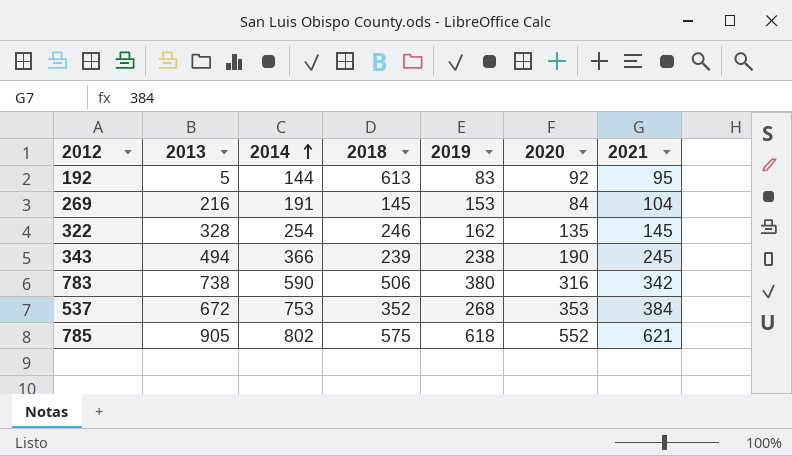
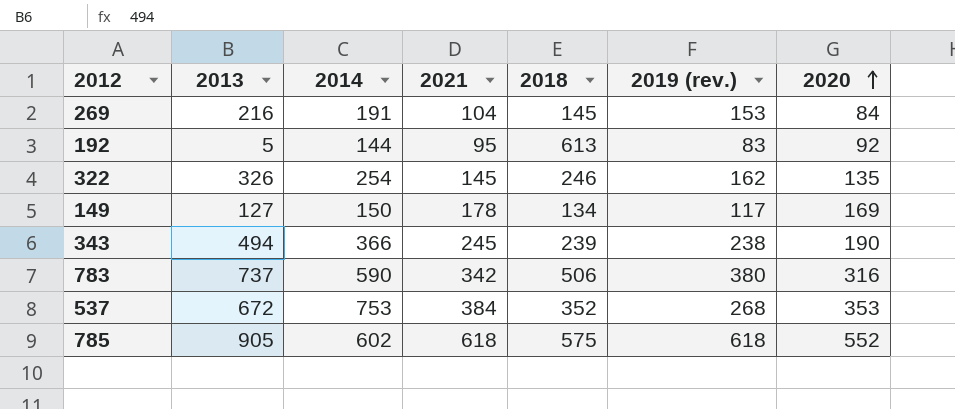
row order: 2014 ascending -> 2020 ascending
column 2021 | position: 7 -> 4
column name: 2019 -> 2019 (rev.)
322 | 2013: 328 -> 326
row 149: none -> 127 | 150 | 178 | 134 | 117 | 169
783 | 2013: 738 -> 737
785 | 2014: 802 -> 602
785 | 2021: 621 -> 618

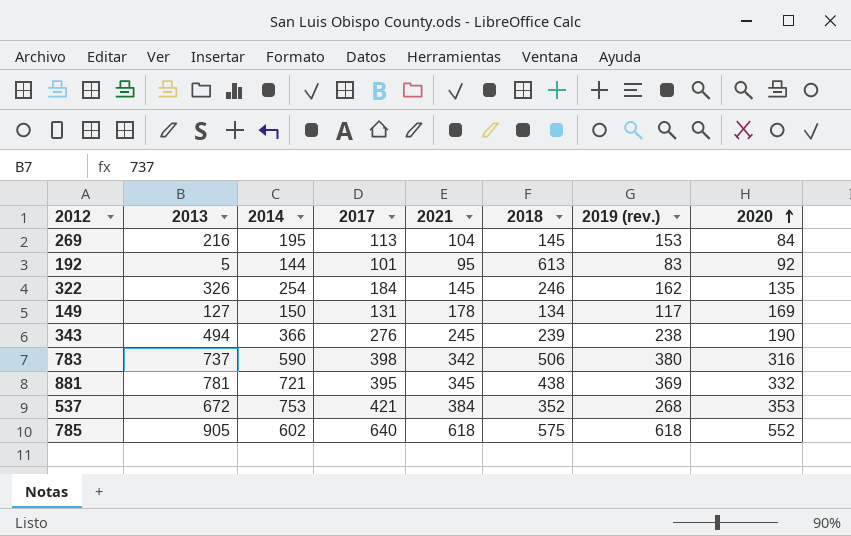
column 2017 | position: none -> 4
269 | 2014: 191 -> 195
row 881: none -> 781 | 721 | 395 | 345 | 438 | 369 | 332

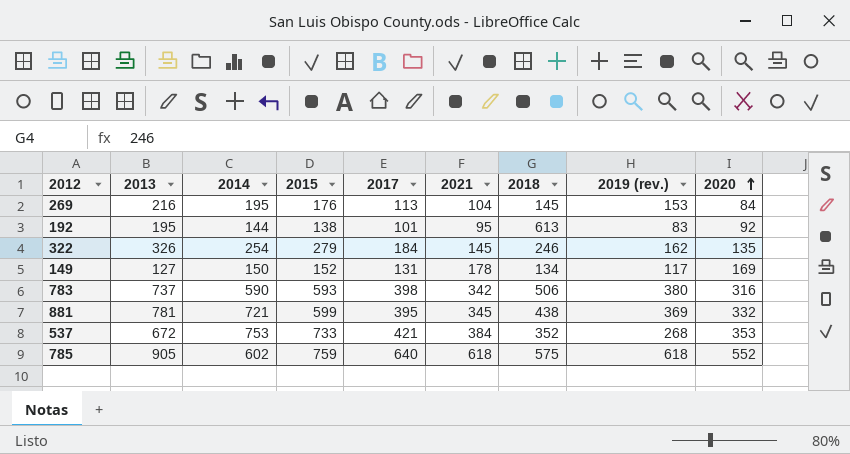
column 2015 | position: none -> 4
row 343: 494 | 366 | 276 | 245 | 239 | 238 | 190 -> none
192 | 2013: 5 -> 195

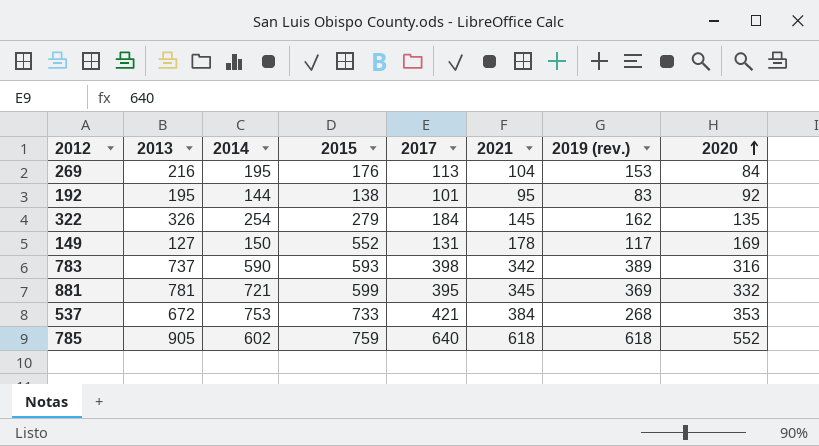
column 2018 | position: 7 -> none
149 | 2015: 152 -> 552
783 | 2019 (rev.): 380 -> 389

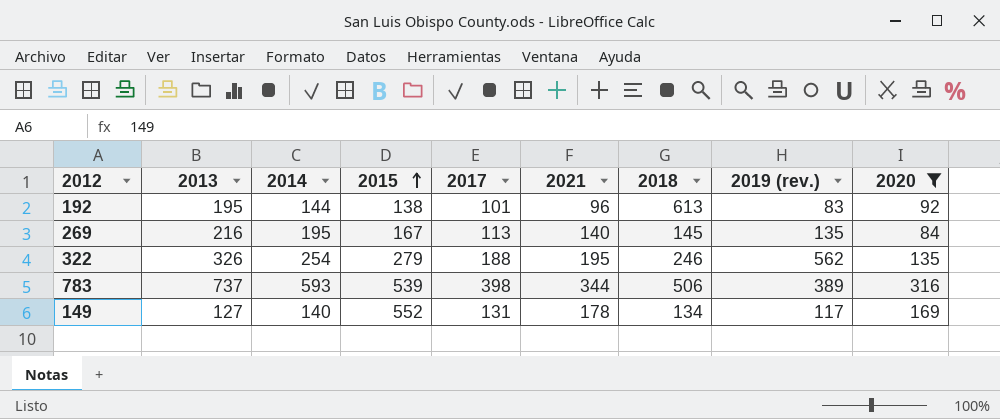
filter: none -> 2020 <= 316
row order: 2020 ascending -> 2015 ascending
column 2018 | position: none -> 7
192 | 2021: 95 -> 96
269 | 2015: 176 -> 167
269 | 2021: 104 -> 140
269 | 2019 (rev.): 153 -> 135
322 | 2017: 184 -> 188
322 | 2021: 145 -> 195
322 | 2019 (rev.): 162 -> 562
783 | 2014: 590 -> 593
783 | 2015: 593 -> 539
783 | 2021: 342 -> 344
149 | 2014: 150 -> 140

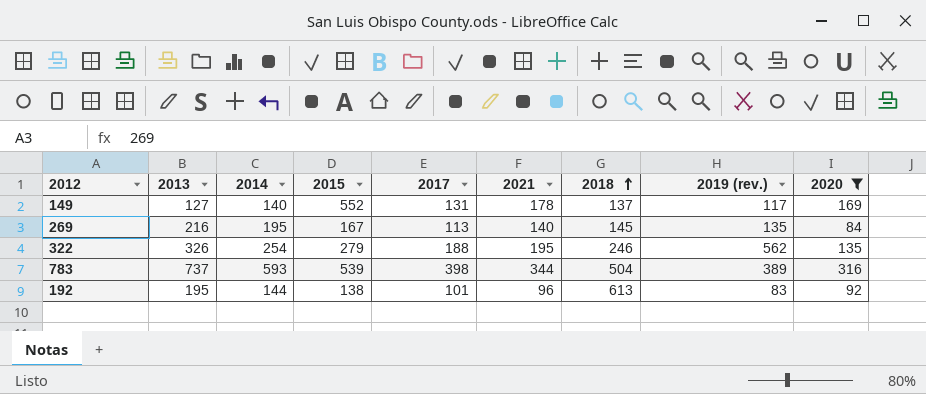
row order: 2015 ascending -> 2018 ascending
149 | 2018: 134 -> 137
783 | 2018: 506 -> 504

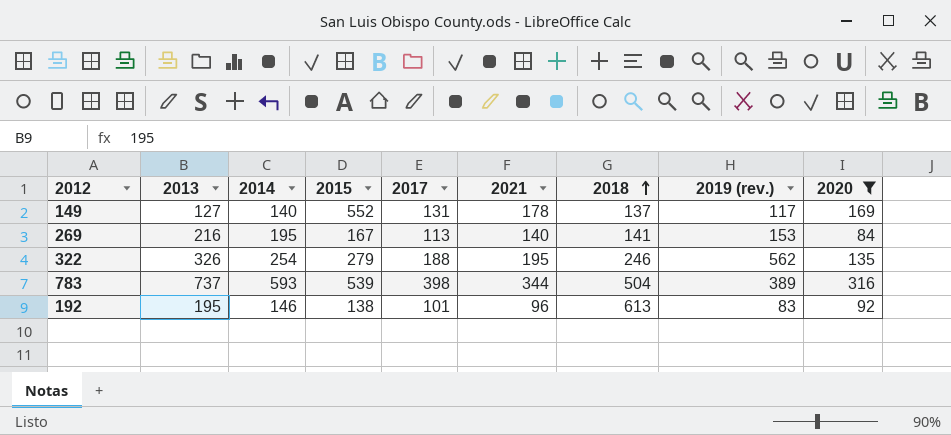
269 | 2018: 145 -> 141
269 | 2019 (rev.): 135 -> 153
192 | 2014: 144 -> 146

